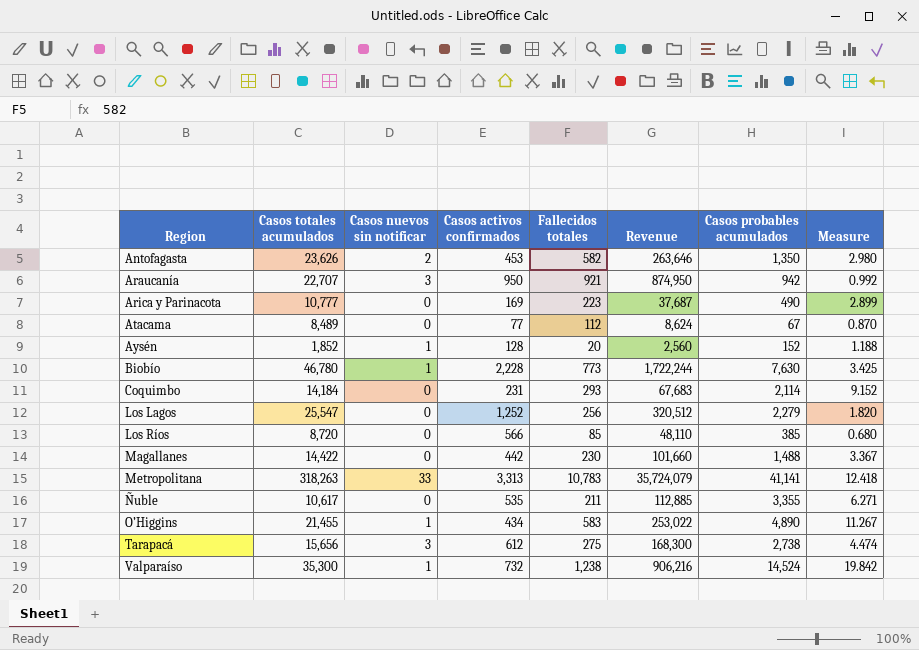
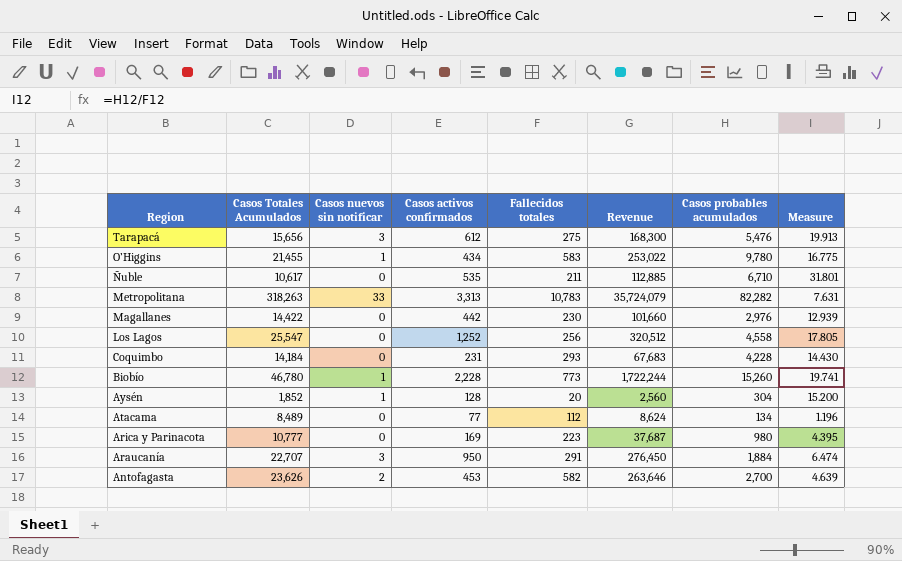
row order: Region ascending -> Region descending
column name: Casos totales acumulados -> Casos Totales Acumulados
column Measure | formula: [Casos probables acumulados] / [Casos activos confirmados] -> [Casos probables acumulados] / [Fallecidos totales]
row Los Ríos: 8,720 | 0 | 566 | 85 | 48,110 | 385 | 0.680 -> none
row Valparaíso: 35,300 | 1 | 732 | 1,238 | 906,216 | 14,524 | 19.842 -> none
Tarapacá | Casos probables acumulados: 2,738 -> 5,476
O’Higgins | Casos probables acumulados: 4,890 -> 9,780
Ñuble | Casos probables acumulados: 3,355 -> 6,710
Metropolitana | Casos probables acumulados: 41,141 -> 82,282
Magallanes | Casos probables acumulados: 1,488 -> 2,976
Los Lagos | Casos probables acumulados: 2,279 -> 4,558
Coquimbo | Casos probables acumulados: 2,114 -> 4,228
Biobío | Casos probables acumulados: 7,630 -> 15,260
Aysén | Casos probables acumulados: 152 -> 304
Atacama | Casos probables acumulados: 67 -> 134
Arica y Parinacota | Casos probables acumulados: 490 -> 980
Araucanía | Fallecidos totales: 921 -> 291
Araucanía | Revenue: 874,950 -> 276,450
Araucanía | Casos probables acumulados: 942 -> 1,884
Antofagasta | Casos probables acumulados: 1,350 -> 2,700

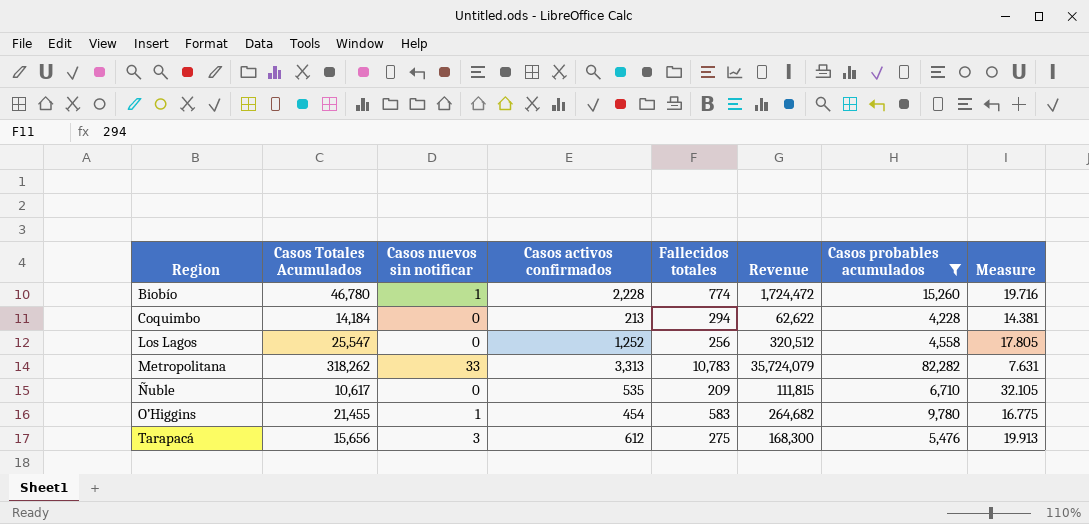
filter: none -> Casos probables acumulados >= 4,228
row order: Region descending -> Region ascending
Biobío | Fallecidos totales: 773 -> 774
Biobío | Revenue: 1,722,244 -> 1,724,472
Biobío | Measure: 19.741 -> 19.716
Coquimbo | Casos activos confirmados: 231 -> 213
Coquimbo | Fallecidos totales: 293 -> 294
Coquimbo | Revenue: 67,683 -> 62,622
Coquimbo | Measure: 14.430 -> 14.381
Metropolitana | Casos Totales Acumulados: 318,263 -> 318,262
Ñuble | Fallecidos totales: 211 -> 209
Ñuble | Revenue: 112,885 -> 111,815
Ñuble | Measure: 31.801 -> 32.105
O’Higgins | Casos activos confirmados: 434 -> 454
O’Higgins | Revenue: 253,022 -> 264,682

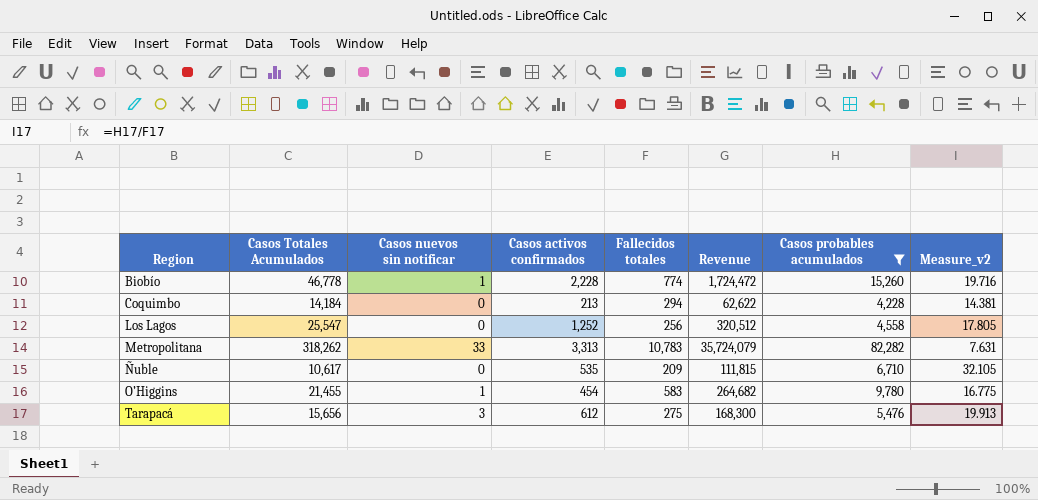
column name: Measure -> Measure_v2
Biobío | Casos Totales Acumulados: 46,780 -> 46,778

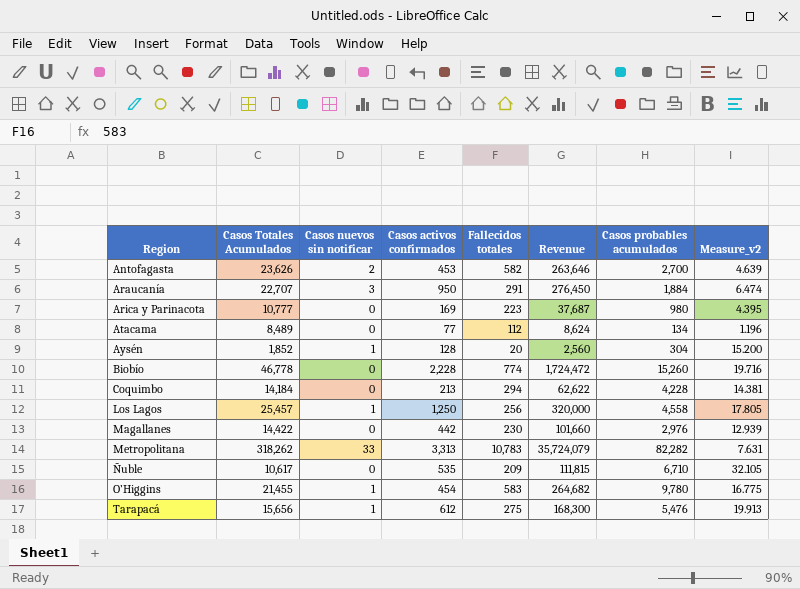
filter: Casos probables acumulados >= 4,228 -> none
Biobío | Casos nuevos sin notificar: 1 -> 0
Los Lagos | Casos Totales Acumulados: 25,547 -> 25,457
Los Lagos | Casos nuevos sin notificar: 0 -> 1
Los Lagos | Casos activos confirmados: 1,252 -> 1,250
Los Lagos | Revenue: 320,512 -> 320,000
Tarapacá | Casos nuevos sin notificar: 3 -> 1

